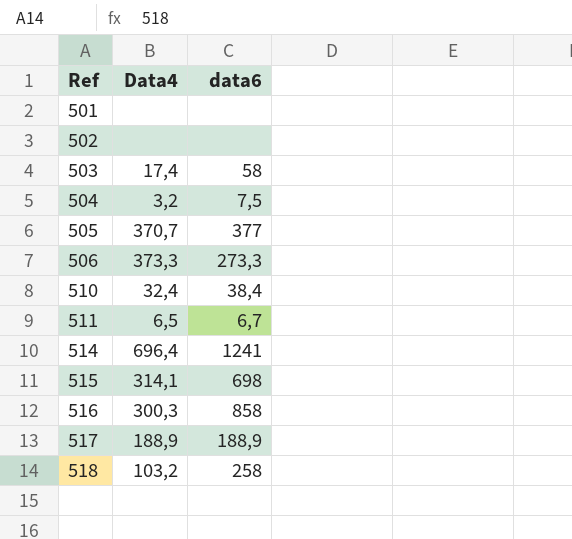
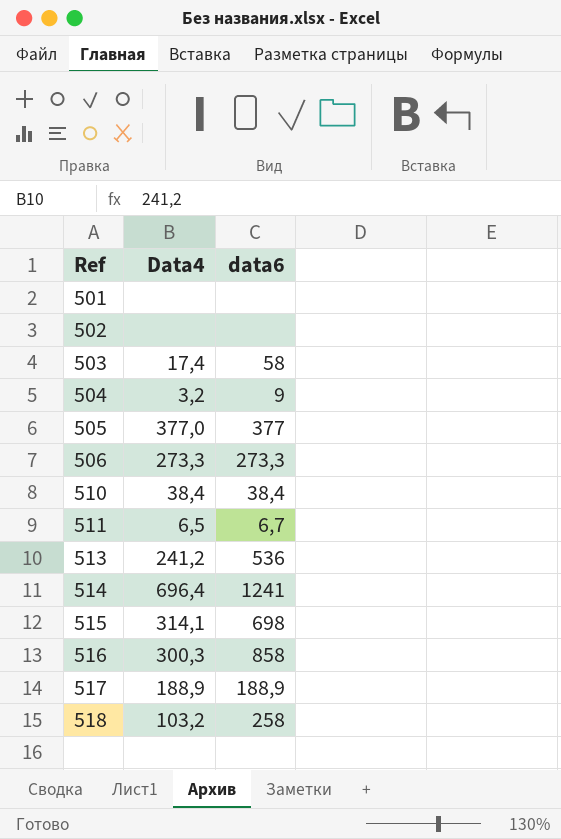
504 | data6: 7,5 -> 9
505 | Data4: 370,7 -> 377,0
506 | Data4: 373,3 -> 273,3
510 | Data4: 32,4 -> 38,4
row 513: none -> 241,2 | 536

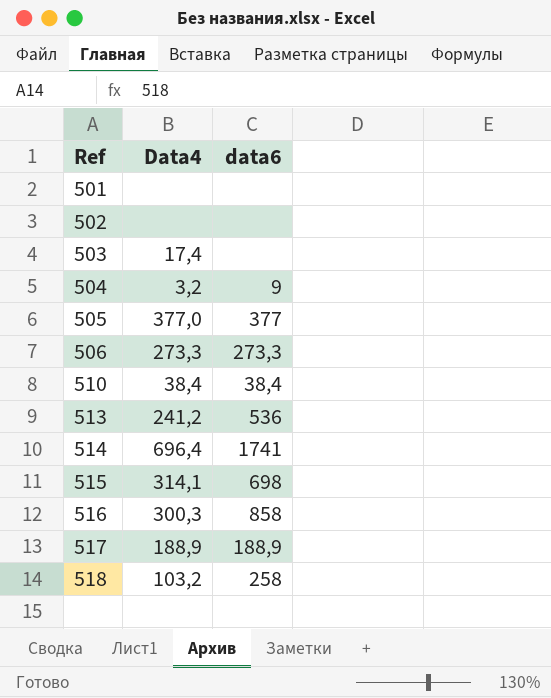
row 511: 6,5 | 6,7 -> none
503 | data6: 58 -> none
514 | data6: 1241 -> 1741

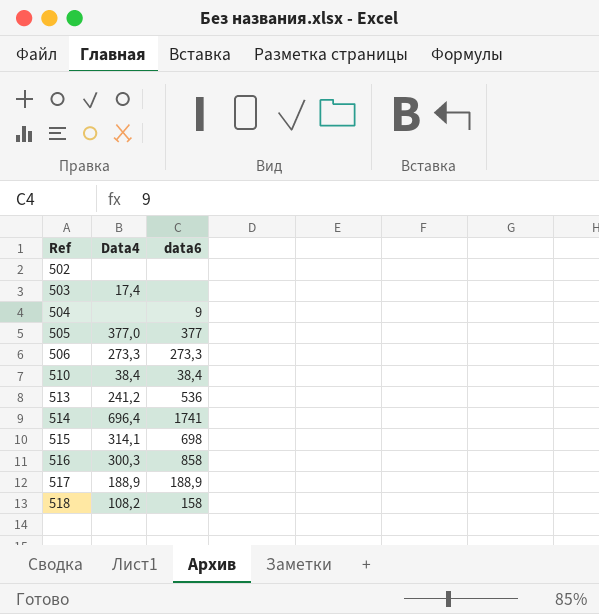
row 501: none | none -> none
504 | Data4: 3,2 -> none
518 | Data4: 103,2 -> 108,2
518 | data6: 258 -> 158

